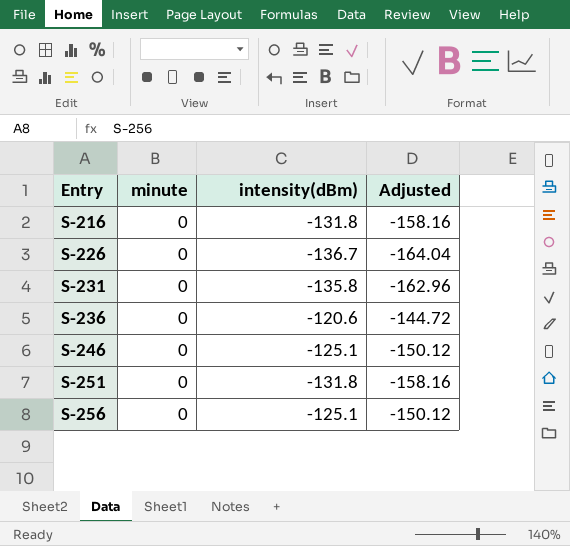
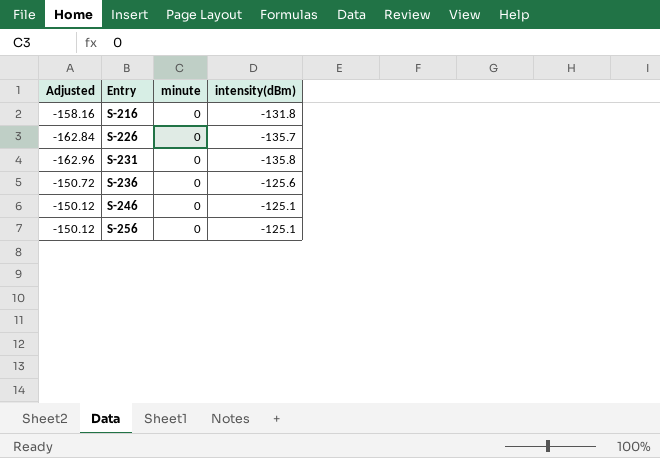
column Adjusted | position: 4 -> 1
row S-251: 0 | -131.8 | -158.16 -> none
S-226 | Adjusted: -164.04 -> -162.84
S-226 | intensity(dBm): -136.7 -> -135.7
S-236 | Adjusted: -144.72 -> -150.72
S-236 | intensity(dBm): -120.6 -> -125.6

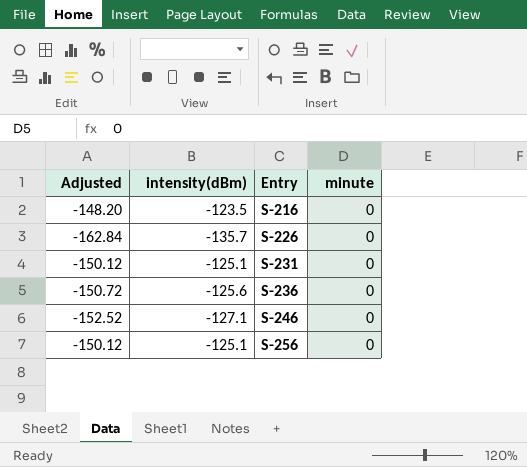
column intensity(dBm) | position: 4 -> 2
S-216 | Adjusted: -158.16 -> -148.20
S-216 | intensity(dBm): -131.8 -> -123.5
S-231 | Adjusted: -162.96 -> -150.12
S-231 | intensity(dBm): -135.8 -> -125.1
S-246 | Adjusted: -150.12 -> -152.52
S-246 | intensity(dBm): -125.1 -> -127.1

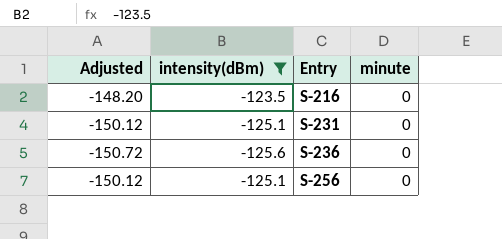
filter: none -> intensity(dBm) >= -125.6

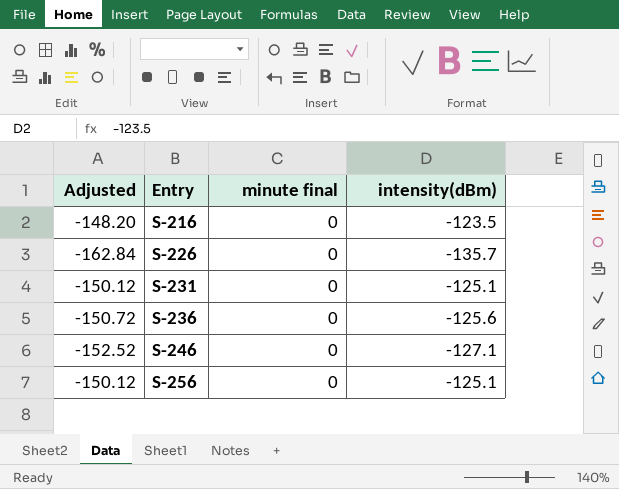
filter: intensity(dBm) >= -125.6 -> none
column name: minute -> minute final
column intensity(dBm) | position: 2 -> 4

